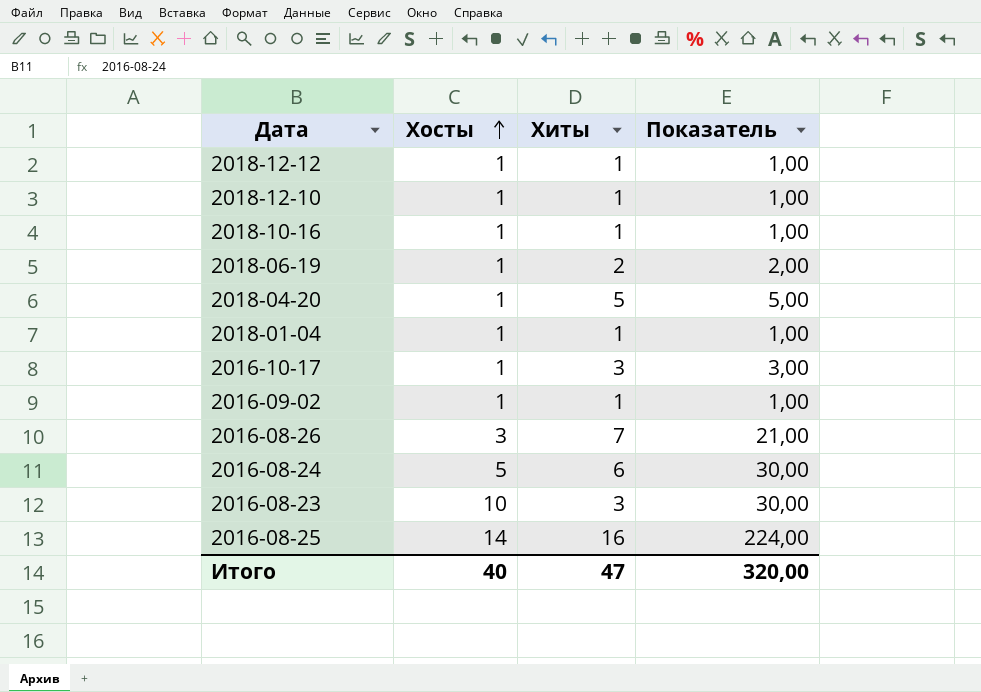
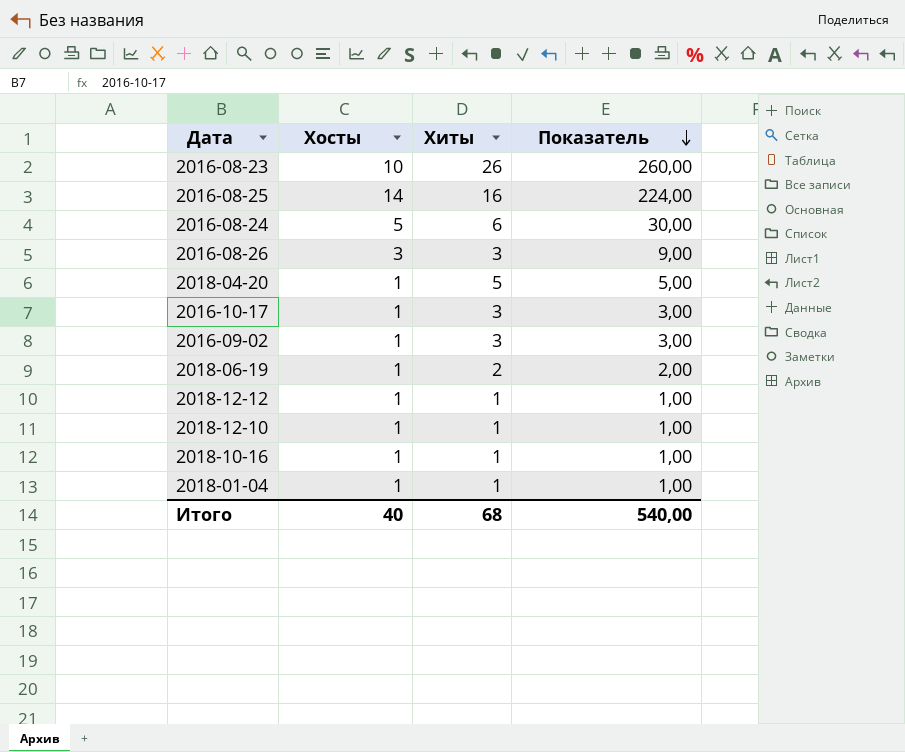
row order: Хосты ascending -> Показатель descending
2016-08-23 | Хиты: 3 -> 26
2016-08-23 | Показатель: 30,00 -> 260,00
2016-08-26 | Хиты: 7 -> 3
2016-08-26 | Показатель: 21,00 -> 9,00
2016-09-02 | Хиты: 1 -> 3
2016-09-02 | Показатель: 1,00 -> 3,00
Итого | Хиты: 47 -> 68
Итого | Показатель: 320,00 -> 540,00

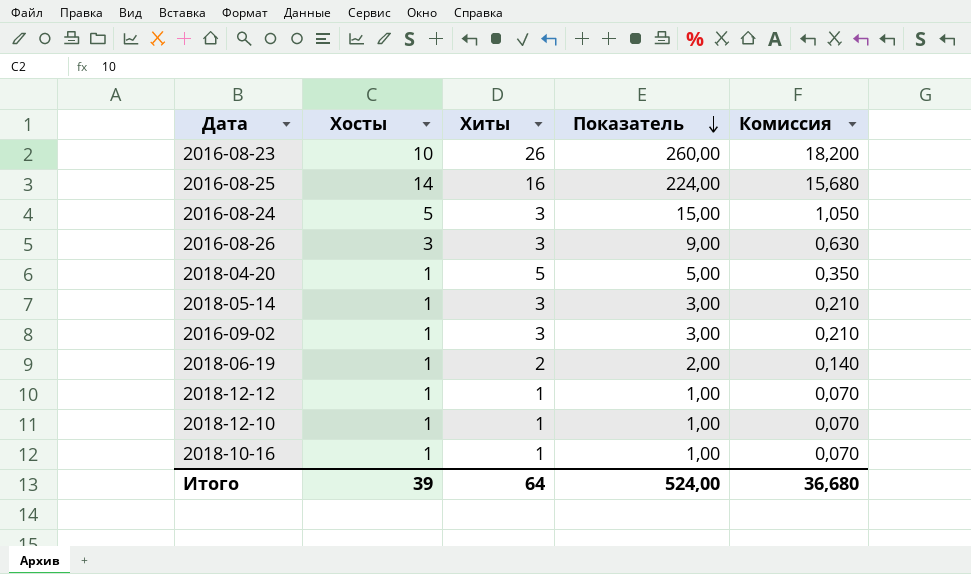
column Комиссия | formula: none -> [Показатель] * 0,07
row 2016-10-17: 1 | 3 | 3,00 -> none
row 2018-01-04: 1 | 1 | 1,00 -> none
2016-08-24 | Хиты: 6 -> 3
2016-08-24 | Показатель: 30,00 -> 15,00
row 2018-05-14: none -> 1 | 3 | 3,00 | 0,210
Итого | Хосты: 40 -> 39
Итого | Хиты: 68 -> 64
Итого | Показатель: 540,00 -> 524,00

